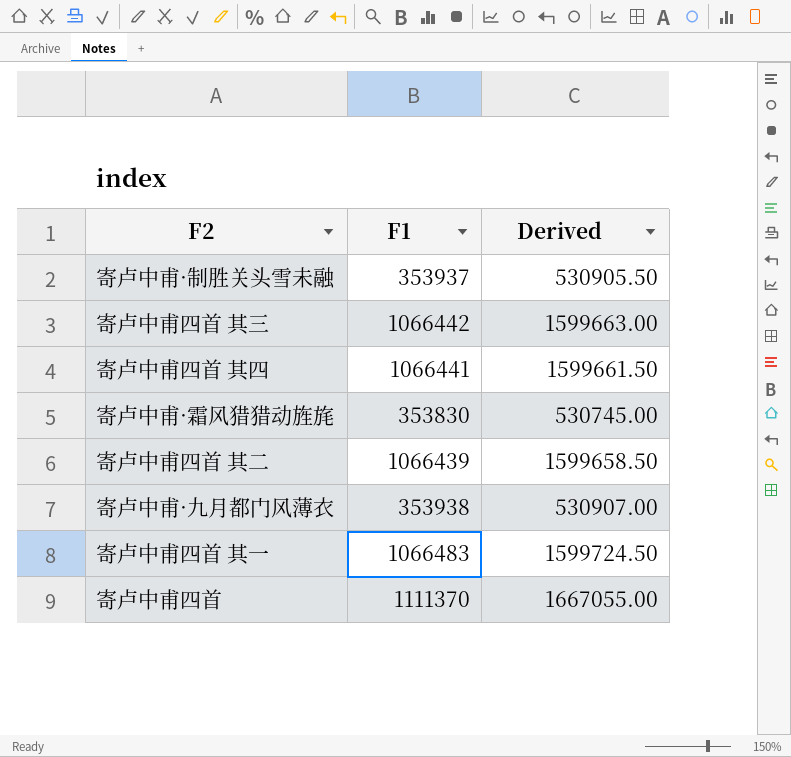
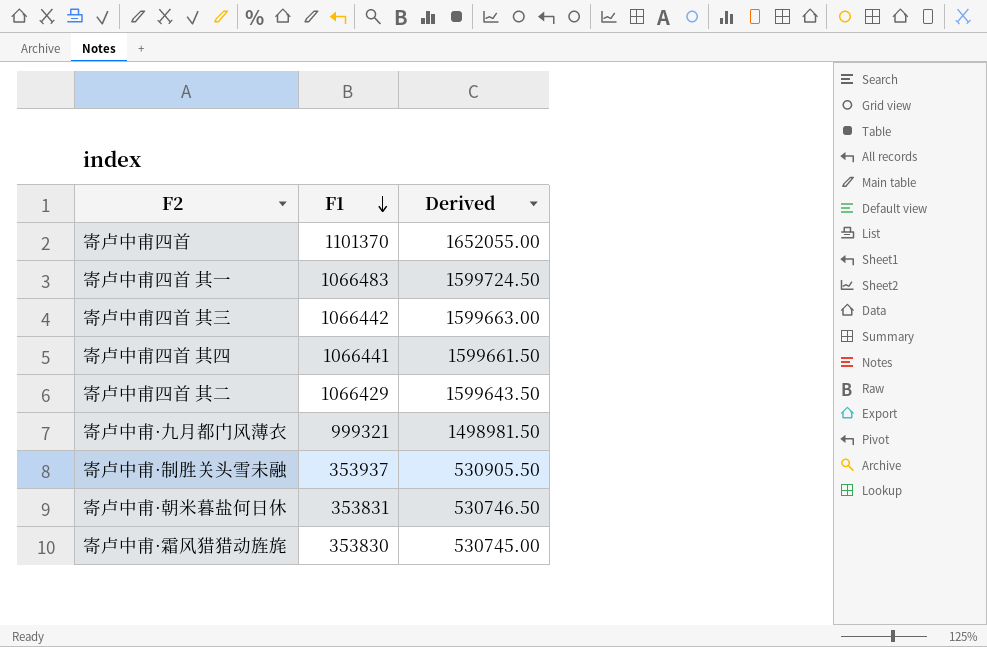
row order: none -> F1 descending
寄卢中甫四首 | F1: 1111370 -> 1101370
寄卢中甫四首 | Derived: 1667055.00 -> 1652055.00
寄卢中甫四首 其二 | F1: 1066439 -> 1066429
寄卢中甫四首 其二 | Derived: 1599658.50 -> 1599643.50
寄卢中甫·九月都门风薄衣 | F1: 353938 -> 999321
寄卢中甫·九月都门风薄衣 | Derived: 530907.00 -> 1498981.50
row 寄卢中甫·朝米暮盐何日休: none -> 353831 | 530746.50

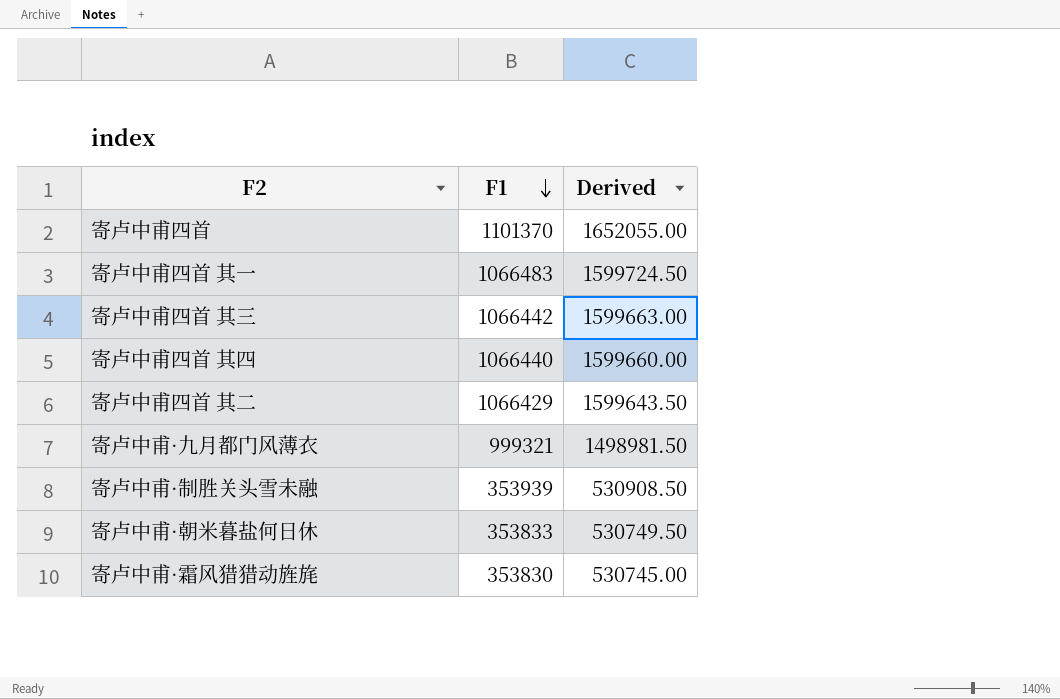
寄卢中甫四首 其四 | F1: 1066441 -> 1066440
寄卢中甫四首 其四 | Derived: 1599661.50 -> 1599660.00
寄卢中甫·制胜关头雪未融 | F1: 353937 -> 353939
寄卢中甫·制胜关头雪未融 | Derived: 530905.50 -> 530908.50
寄卢中甫·朝米暮盐何日休 | F1: 353831 -> 353833
寄卢中甫·朝米暮盐何日休 | Derived: 530746.50 -> 530749.50

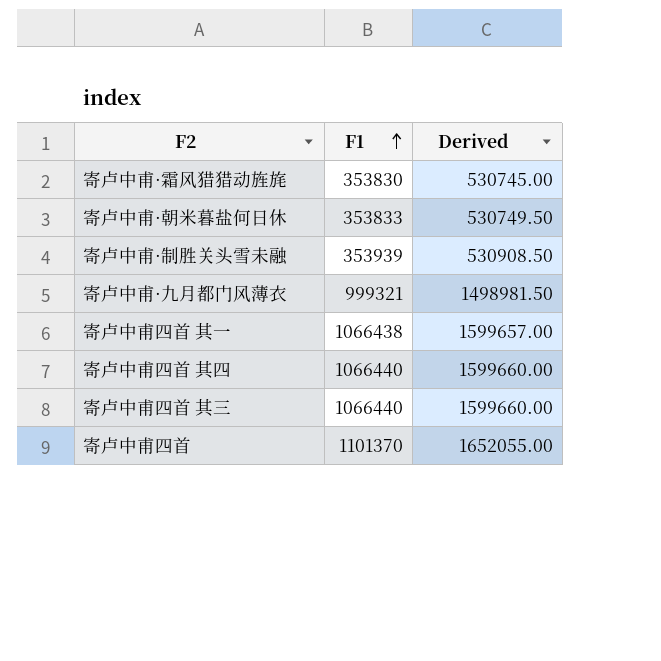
row order: F1 descending -> F1 ascending
row 寄卢中甫四首 其二: 1066429 | 1599643.50 -> none
寄卢中甫四首 其一 | F1: 1066483 -> 1066438
寄卢中甫四首 其一 | Derived: 1599724.50 -> 1599657.00
寄卢中甫四首 其三 | F1: 1066442 -> 1066440
寄卢中甫四首 其三 | Derived: 1599663.00 -> 1599660.00

